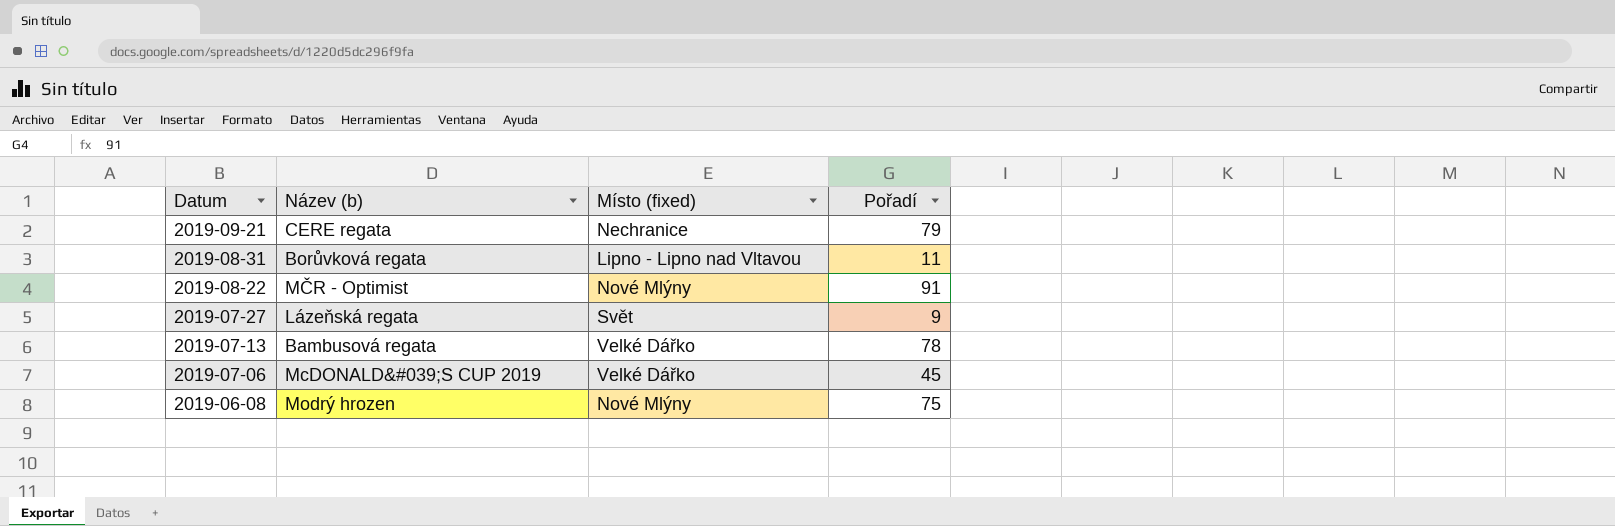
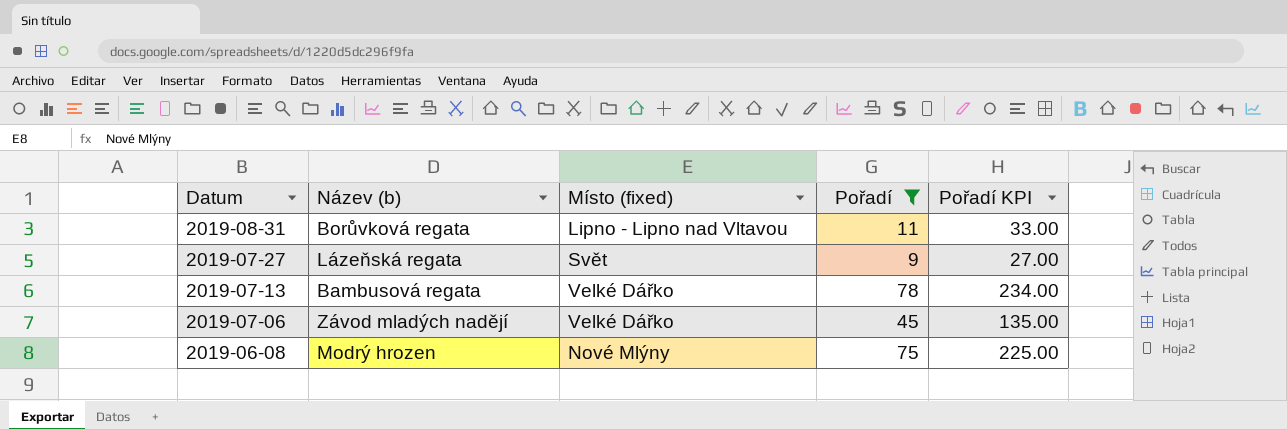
filter: none -> Pořadí <= 78
column Pořadí KPI | formula: none -> [Pořadí] * 3
2019-07-06 | Název (b): McDONALD&#039;S CUP 2019 -> Závod mladých nadějí

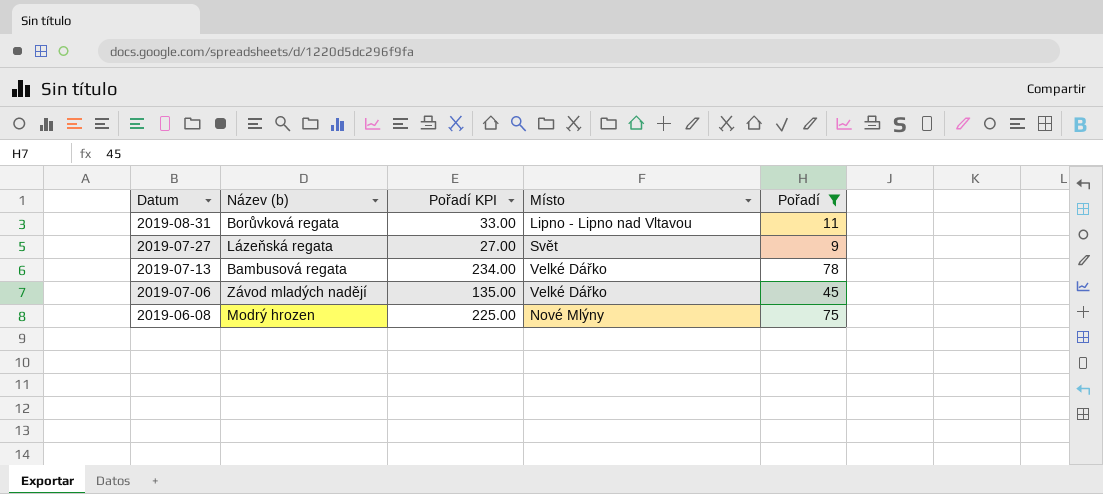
column Pořadí KPI | position: 5 -> 3
column name: Místo (fixed) -> Místo

